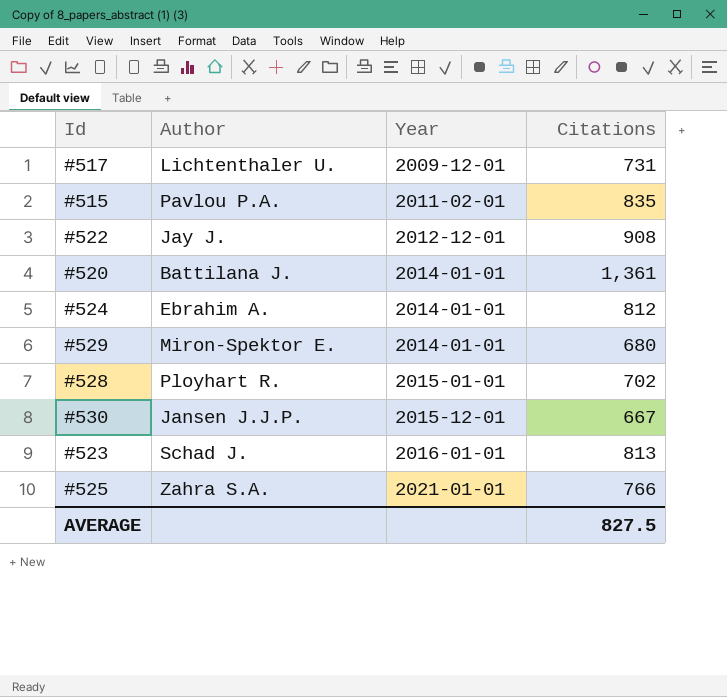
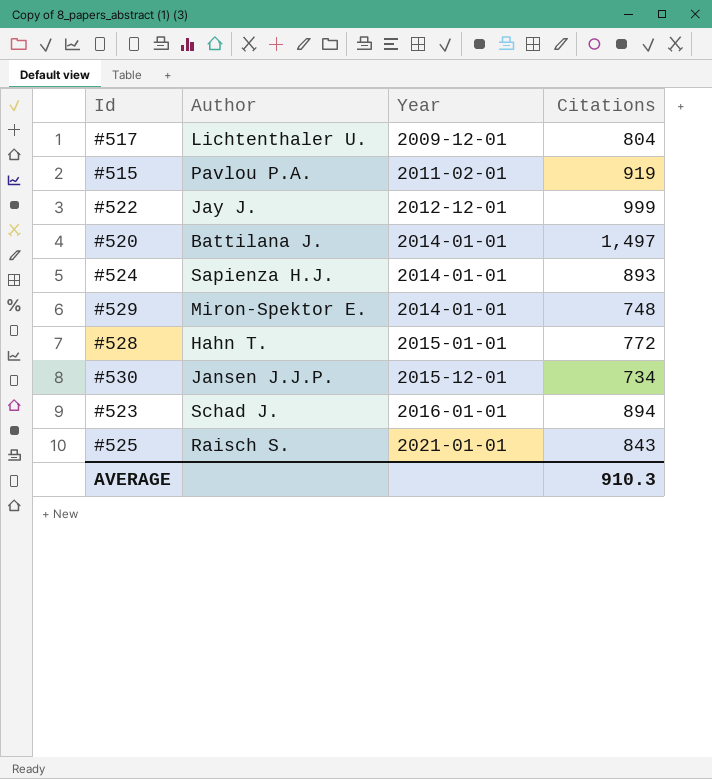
#517 | Citations: 731 -> 804
#515 | Citations: 835 -> 919
#522 | Citations: 908 -> 999
#520 | Citations: 1,361 -> 1,497
#524 | Author: Ebrahim A. -> Sapienza H.J.
#524 | Citations: 812 -> 893
#529 | Citations: 680 -> 748
#528 | Author: Ployhart R. -> Hahn T.
#528 | Citations: 702 -> 772
#530 | Citations: 667 -> 734
#523 | Citations: 813 -> 894
#525 | Author: Zahra S.A. -> Raisch S.
#525 | Citations: 766 -> 843
AVERAGE | Citations: 827.5 -> 910.3

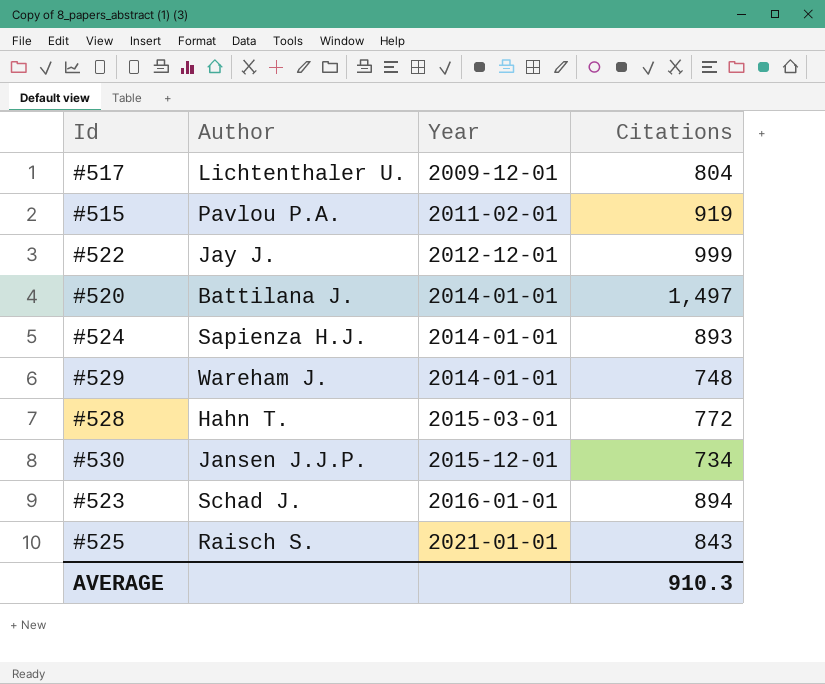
#529 | Author: Miron-Spektor E. -> Wareham J.
#528 | Year: 2015-01-01 -> 2015-03-01

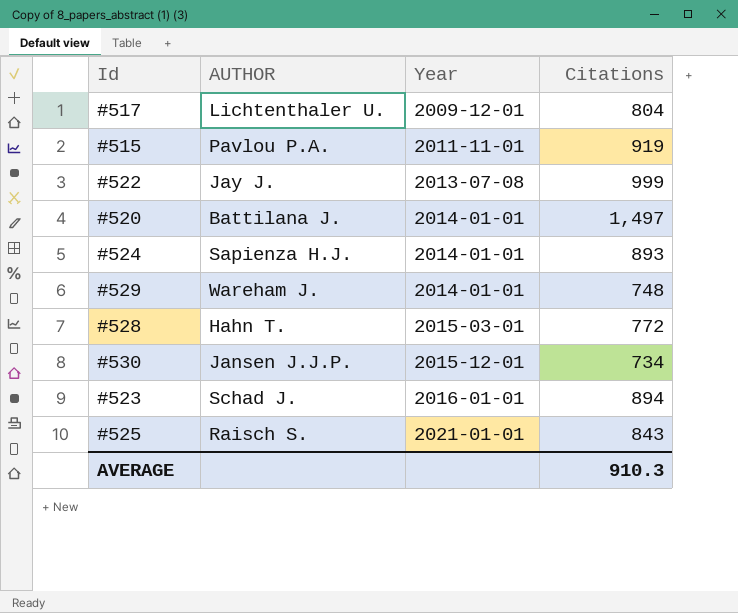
column name: Author -> AUTHOR
#515 | Year: 2011-02-01 -> 2011-11-01
#522 | Year: 2012-12-01 -> 2013-07-08

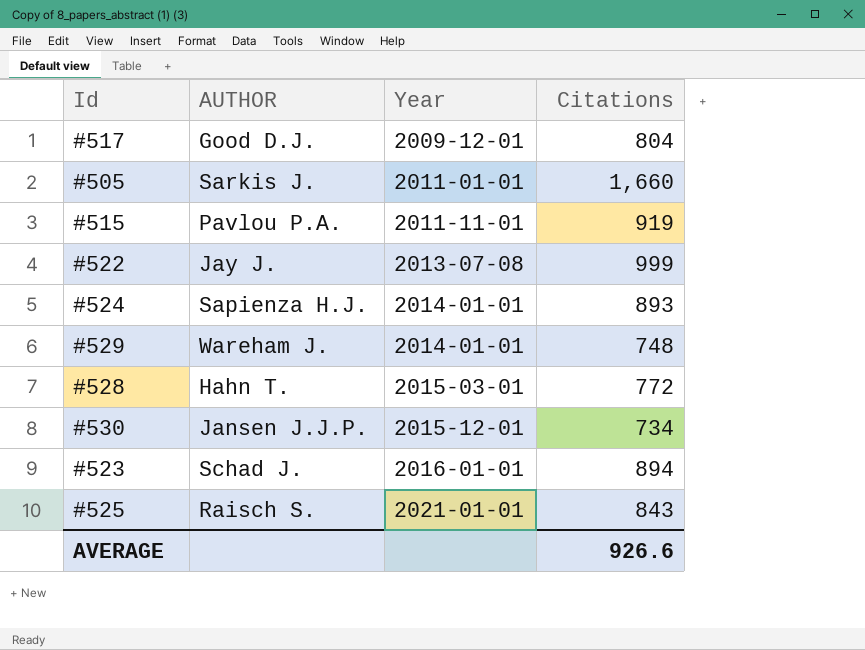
row #520: Battilana J. | 2014-01-01 | 1,497 -> none
#517 | AUTHOR: Lichtenthaler U. -> Good D.J.
row #505: none -> Sarkis J. | 2011-01-01 | 1,660
AVERAGE | Citations: 910.3 -> 926.6

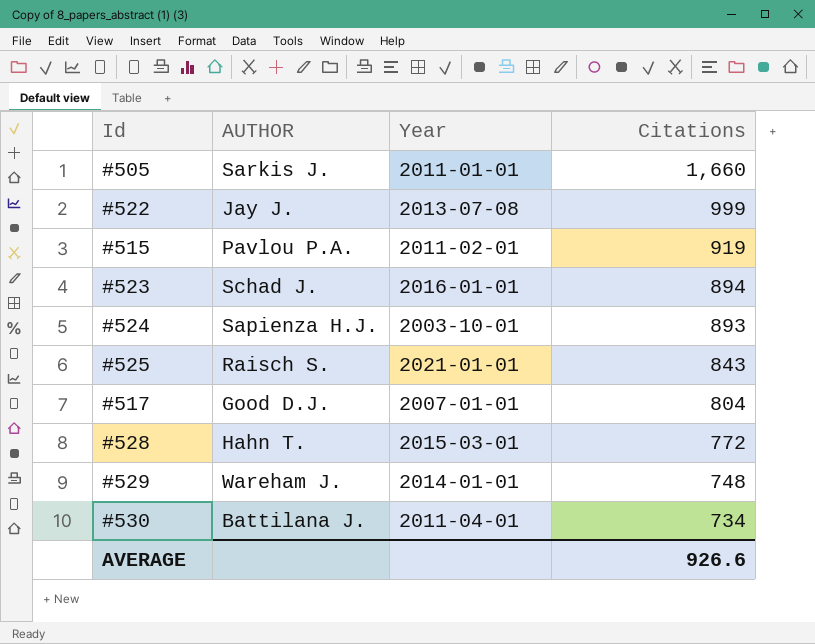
row order: Year ascending -> Citations descending
#515 | Year: 2011-11-01 -> 2011-02-01
#524 | Year: 2014-01-01 -> 2003-10-01
#517 | Year: 2009-12-01 -> 2007-01-01
#530 | AUTHOR: Jansen J.J.P. -> Battilana J.
#530 | Year: 2015-12-01 -> 2011-04-01

